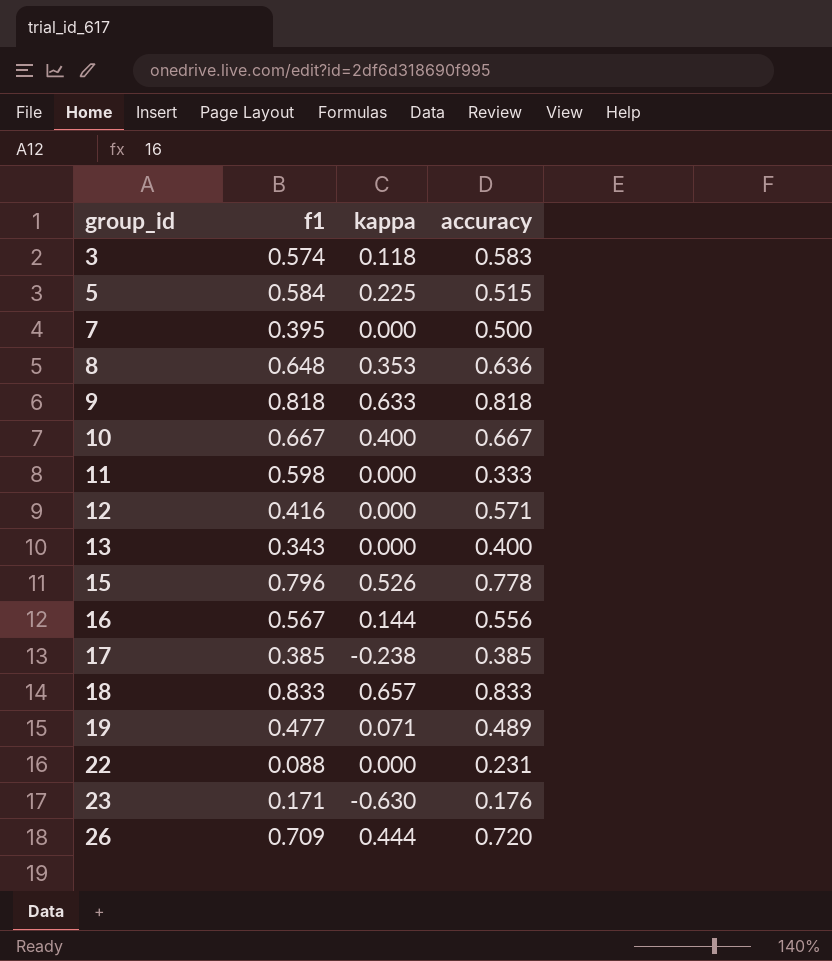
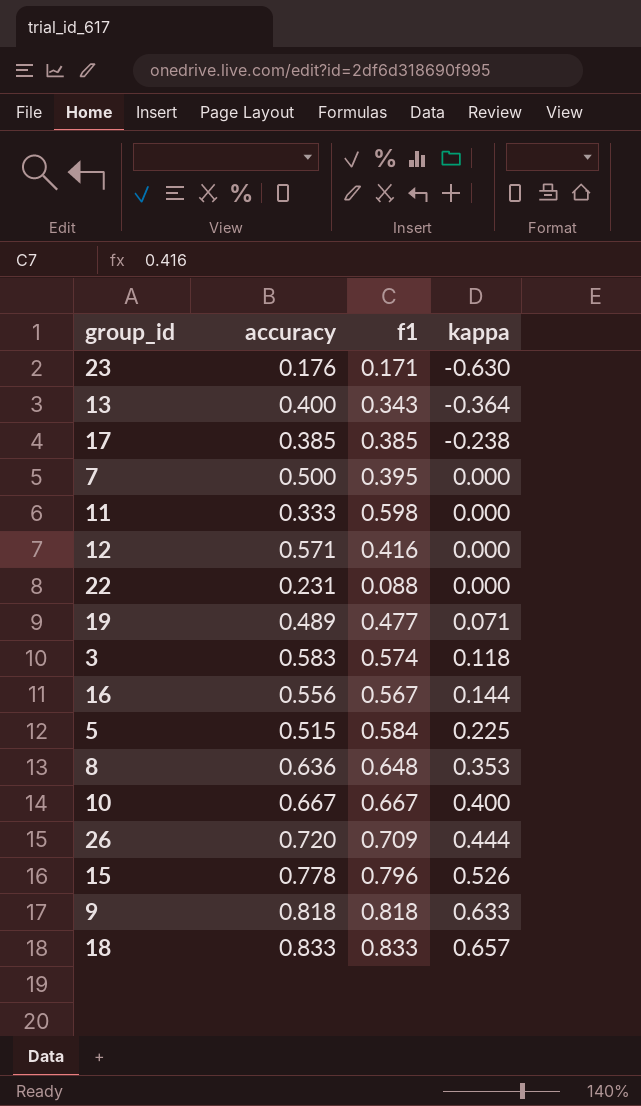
row order: group_id ascending -> kappa ascending
column accuracy | position: 4 -> 2
13 | kappa: 0.000 -> -0.364

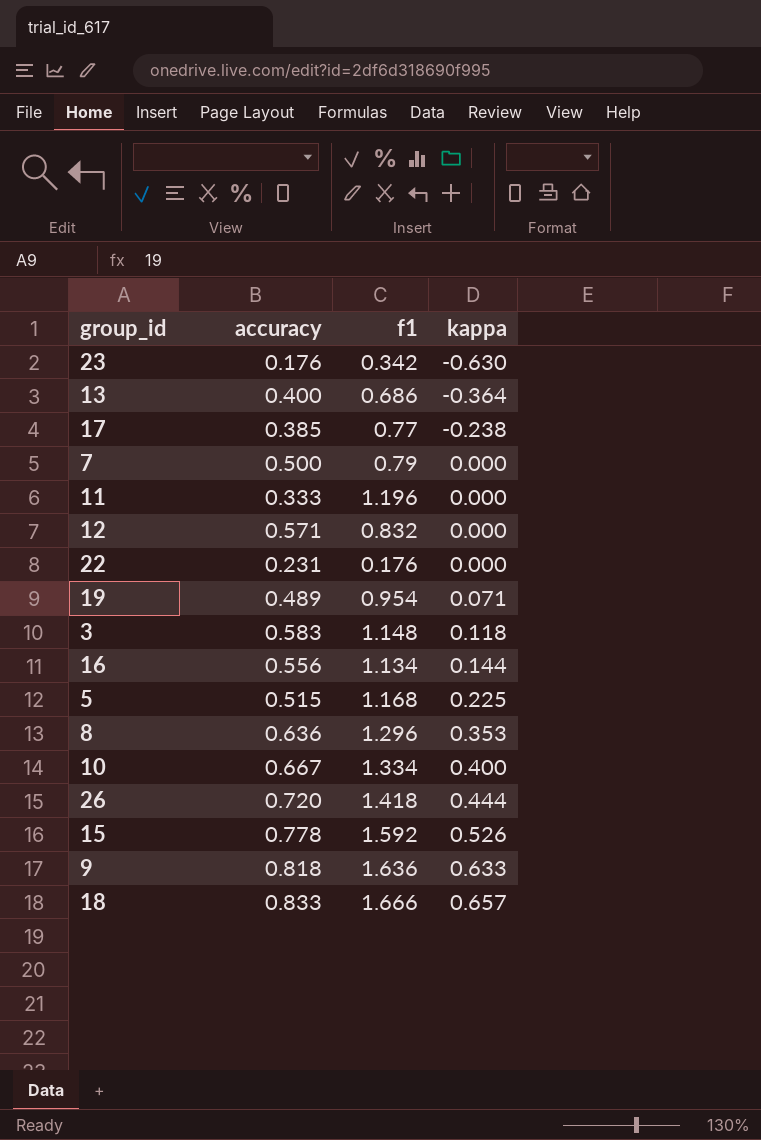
23 | f1: 0.171 -> 0.342
13 | f1: 0.343 -> 0.686
17 | f1: 0.385 -> 0.77
7 | f1: 0.395 -> 0.79
11 | f1: 0.598 -> 1.196
12 | f1: 0.416 -> 0.832
22 | f1: 0.088 -> 0.176
19 | f1: 0.477 -> 0.954
3 | f1: 0.574 -> 1.148
16 | f1: 0.567 -> 1.134
5 | f1: 0.584 -> 1.168
8 | f1: 0.648 -> 1.296
10 | f1: 0.667 -> 1.334
26 | f1: 0.709 -> 1.418
15 | f1: 0.796 -> 1.592
9 | f1: 0.818 -> 1.636
18 | f1: 0.833 -> 1.666

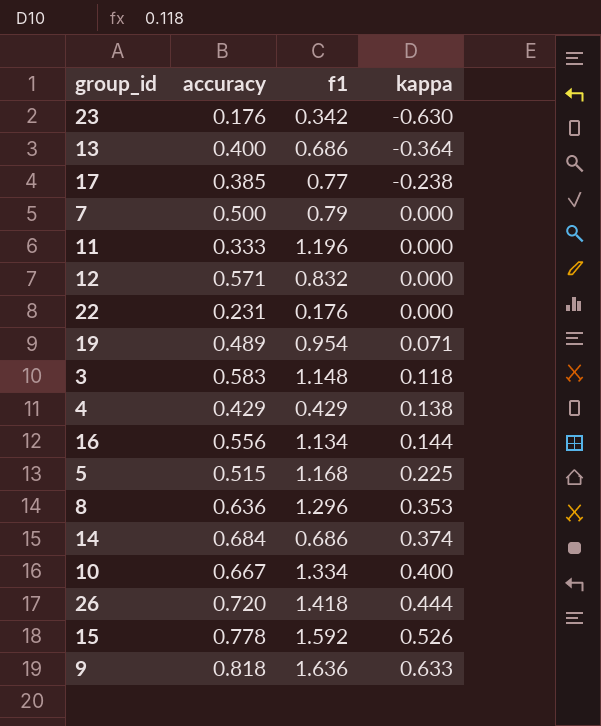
row 18: 0.833 | 1.666 | 0.657 -> none
row 4: none -> 0.429 | 0.429 | 0.138
row 14: none -> 0.684 | 0.686 | 0.374

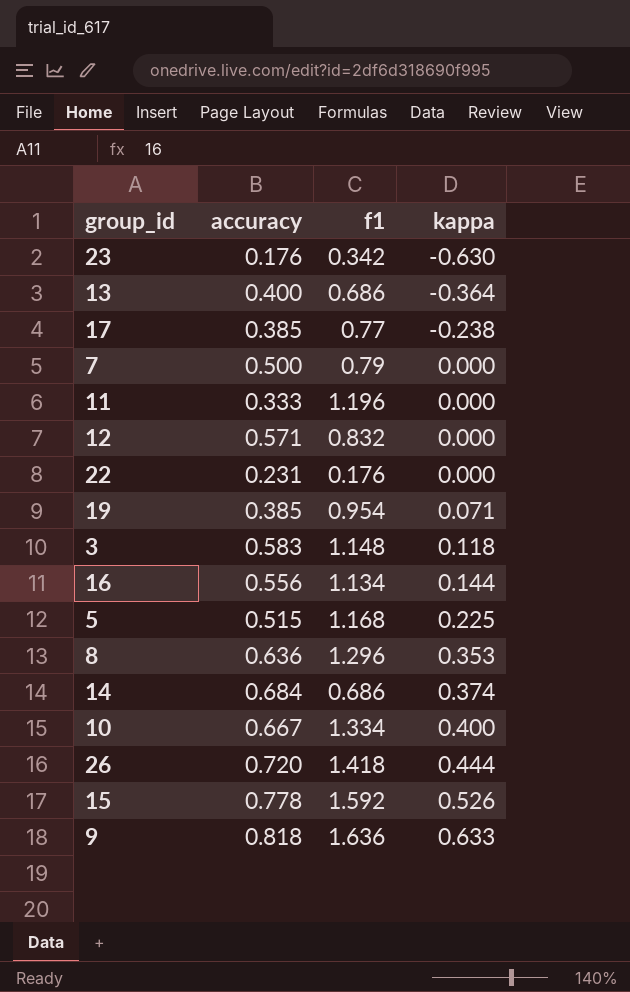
row 4: 0.429 | 0.429 | 0.138 -> none
19 | accuracy: 0.489 -> 0.385

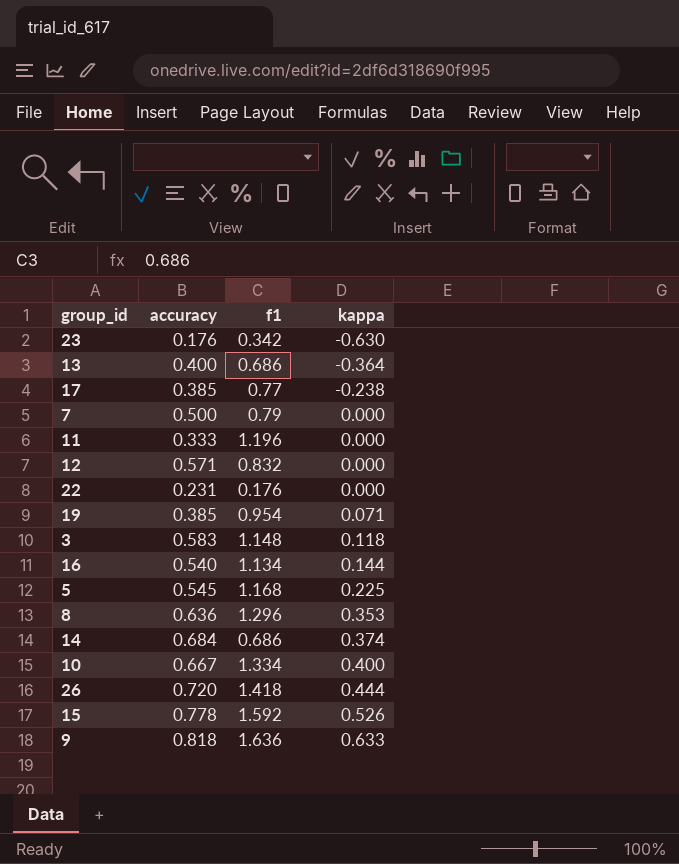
16 | accuracy: 0.556 -> 0.540
5 | accuracy: 0.515 -> 0.545

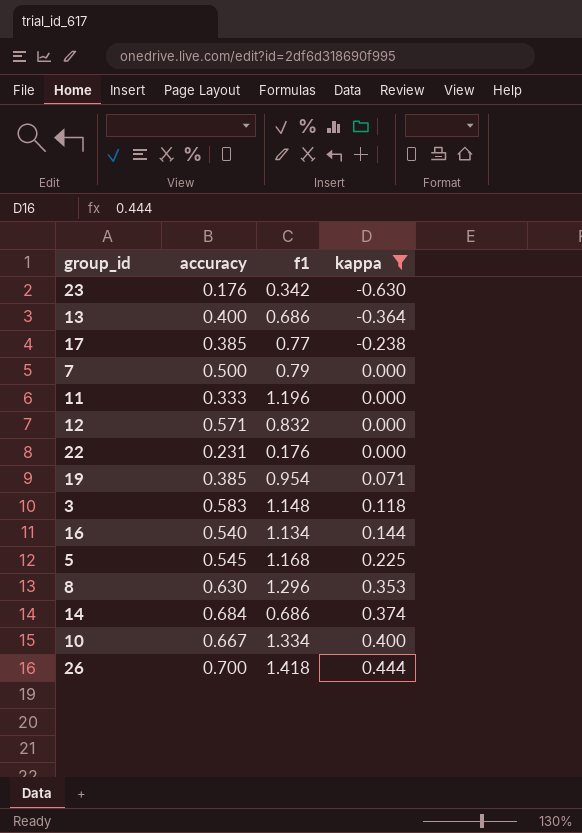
filter: none -> kappa <= 0.444
8 | accuracy: 0.636 -> 0.630
26 | accuracy: 0.720 -> 0.700

